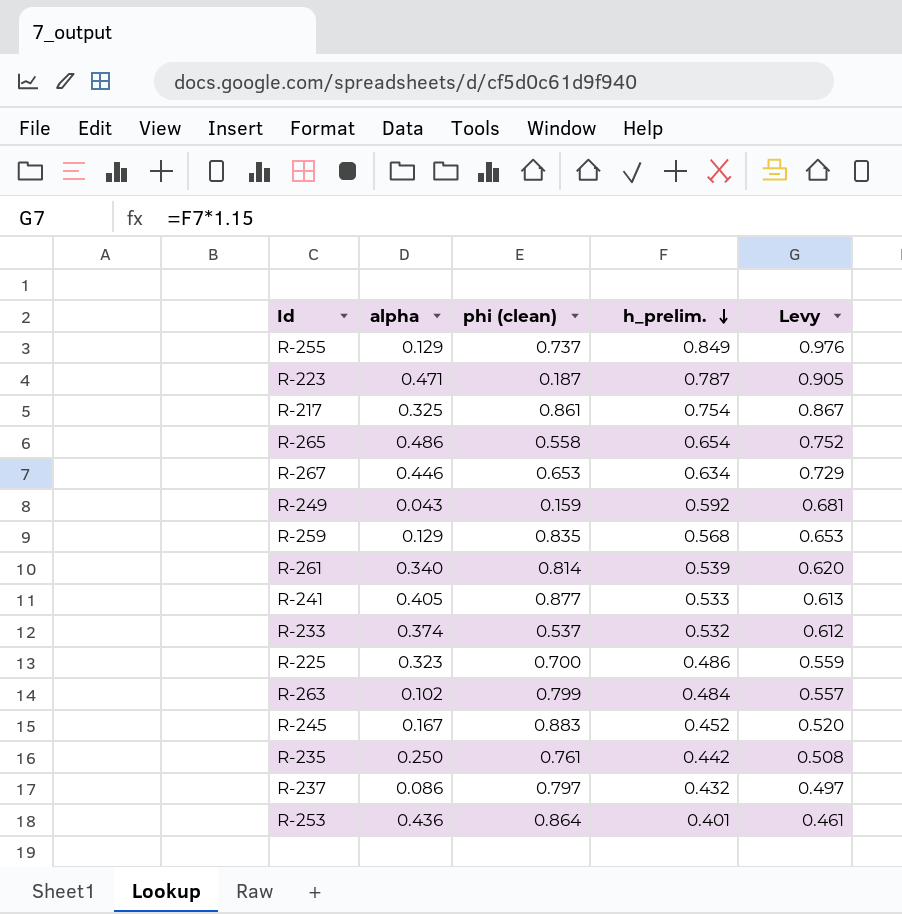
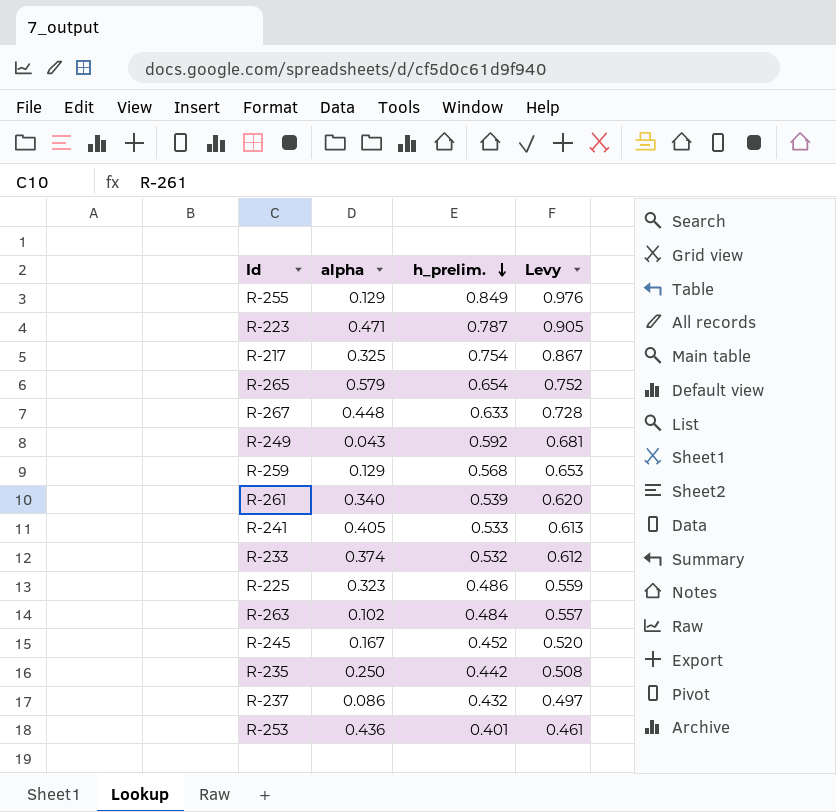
column phi (clean) | position: 3 -> none
R-265 | alpha: 0.486 -> 0.579
R-267 | alpha: 0.446 -> 0.448
R-267 | h_prelim.: 0.634 -> 0.633
R-267 | Levy: 0.729 -> 0.728

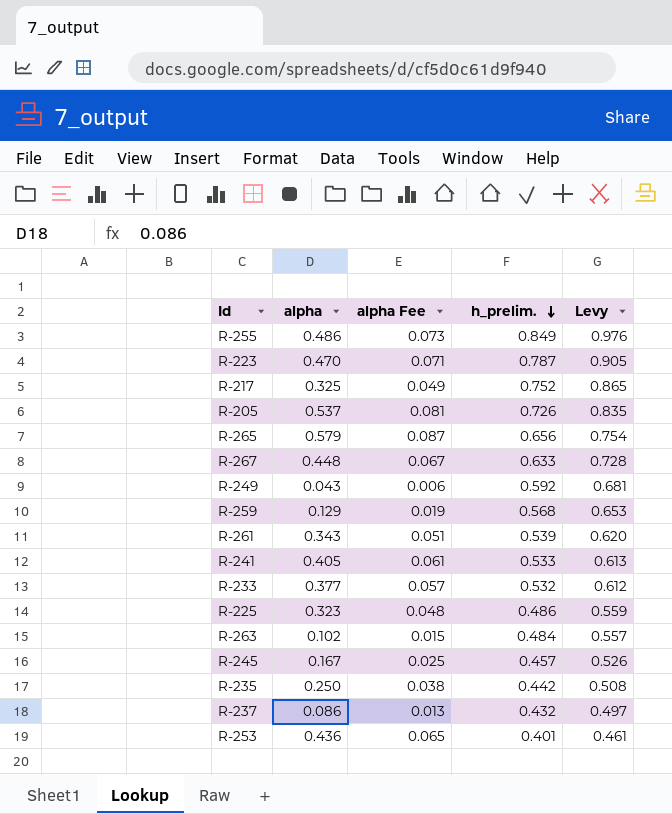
column alpha Fee | formula: none -> [alpha] * 0.15
R-255 | alpha: 0.129 -> 0.486
R-223 | alpha: 0.471 -> 0.470
R-217 | h_prelim.: 0.754 -> 0.752
R-217 | Levy: 0.867 -> 0.865
row R-205: none -> 0.537 | 0.081 | 0.726 | 0.835
R-265 | h_prelim.: 0.654 -> 0.656
R-265 | Levy: 0.752 -> 0.754
R-261 | alpha: 0.340 -> 0.343
R-233 | alpha: 0.374 -> 0.377
R-245 | h_prelim.: 0.452 -> 0.457
R-245 | Levy: 0.520 -> 0.526

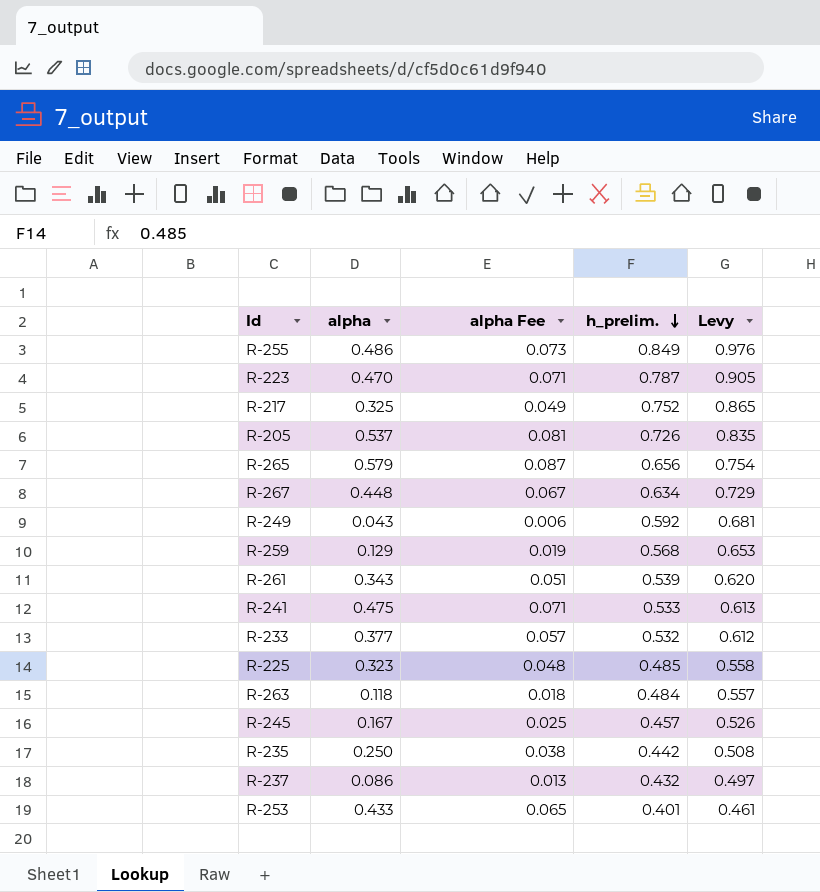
R-267 | h_prelim.: 0.633 -> 0.634
R-267 | Levy: 0.728 -> 0.729
R-241 | alpha: 0.405 -> 0.475
R-241 | alpha Fee: 0.061 -> 0.071
R-225 | h_prelim.: 0.486 -> 0.485
R-225 | Levy: 0.559 -> 0.558
R-263 | alpha: 0.102 -> 0.118
R-263 | alpha Fee: 0.015 -> 0.018
R-253 | alpha: 0.436 -> 0.433

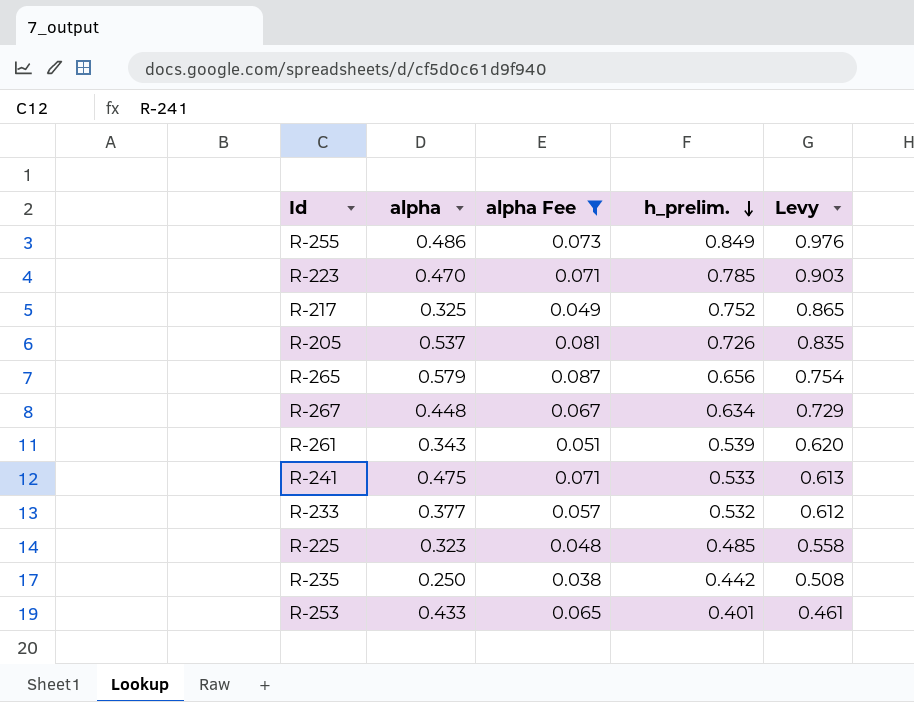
filter: none -> alpha Fee >= 0.038
R-223 | h_prelim.: 0.787 -> 0.785
R-223 | Levy: 0.905 -> 0.903

